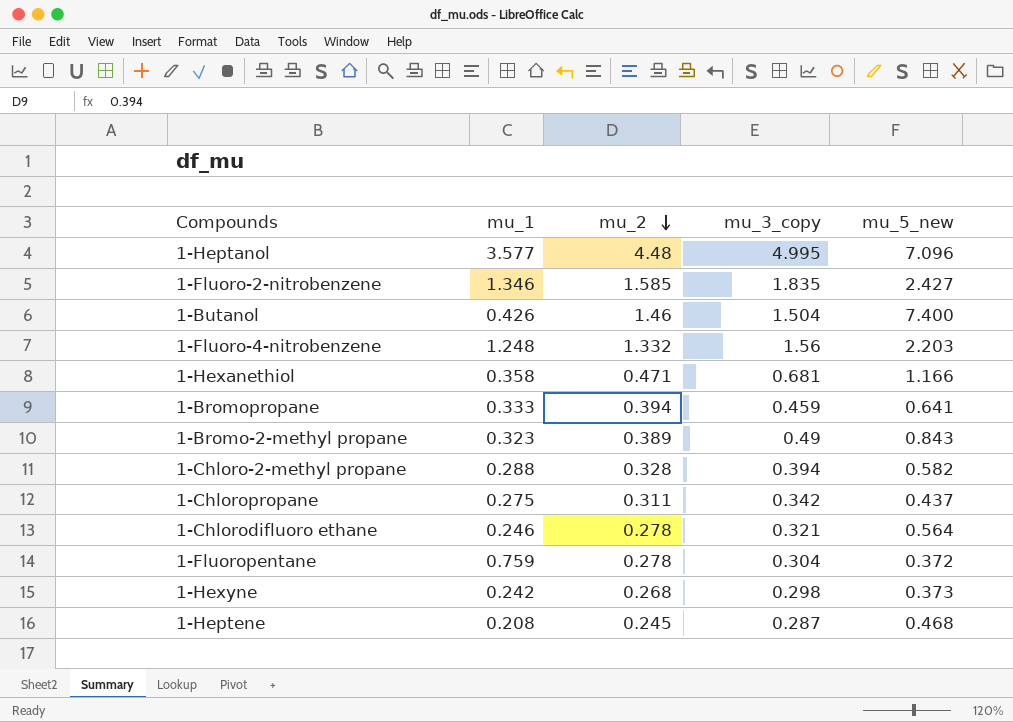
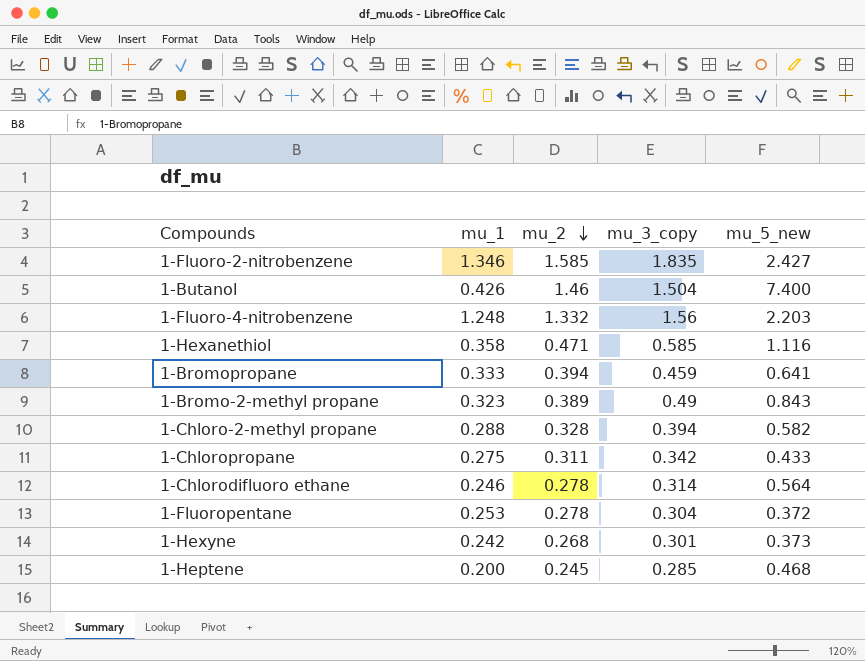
row 1-Heptanol: 3.577 | 4.48 | 4.995 | 7.096 -> none
1-Hexanethiol | mu_3_copy: 0.681 -> 0.585
1-Hexanethiol | mu_5_new: 1.166 -> 1.116
1-Chloropropane | mu_5_new: 0.437 -> 0.433
1-Chlorodifluoro ethane | mu_3_copy: 0.321 -> 0.314
1-Fluoropentane | mu_1: 0.759 -> 0.253
1-Hexyne | mu_3_copy: 0.298 -> 0.301
1-Heptene | mu_1: 0.208 -> 0.200
1-Heptene | mu_3_copy: 0.287 -> 0.285

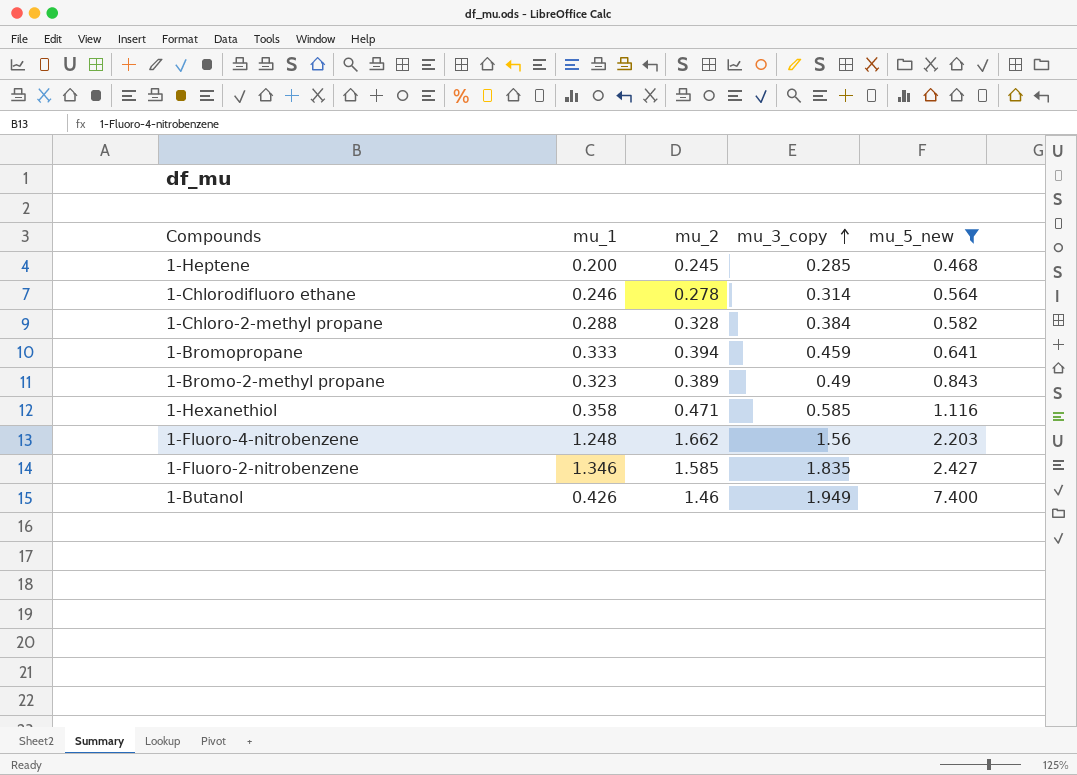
filter: none -> mu_5_new >= 0.468
row order: mu_2 descending -> mu_3_copy ascending
1-Chloro-2-methyl propane | mu_3_copy: 0.394 -> 0.384
1-Fluoro-4-nitrobenzene | mu_2: 1.332 -> 1.662
1-Butanol | mu_3_copy: 1.504 -> 1.949

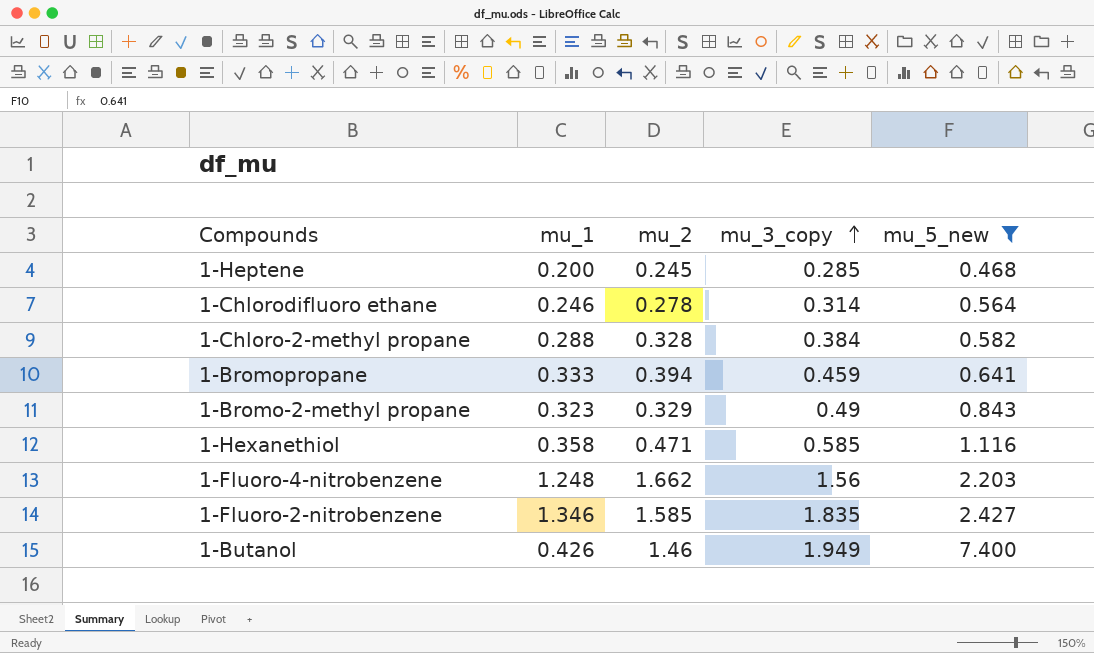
1-Bromo-2-methyl propane | mu_2: 0.389 -> 0.329

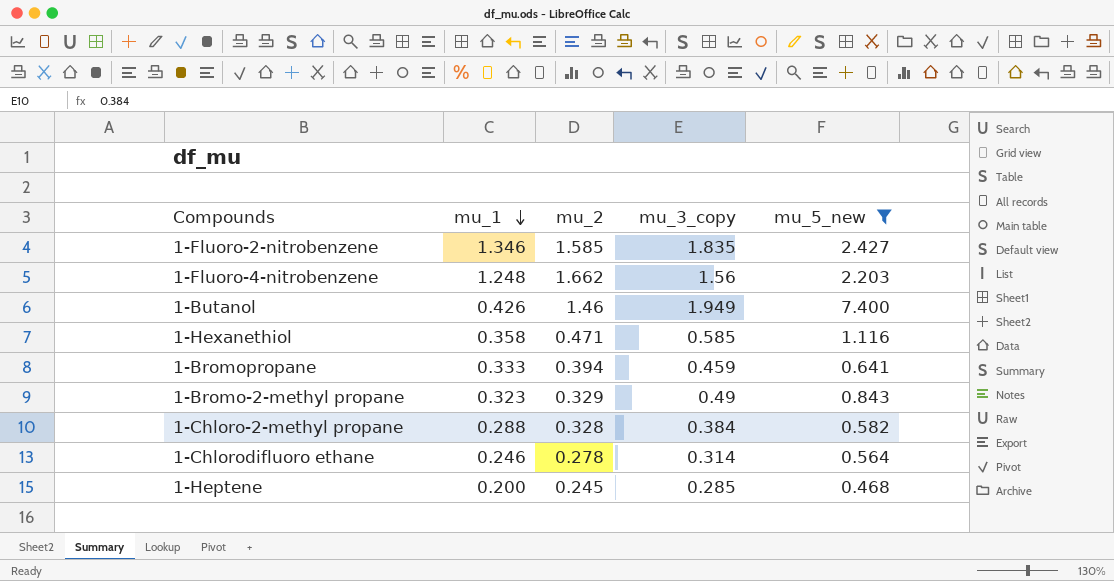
row order: mu_3_copy ascending -> mu_1 descending

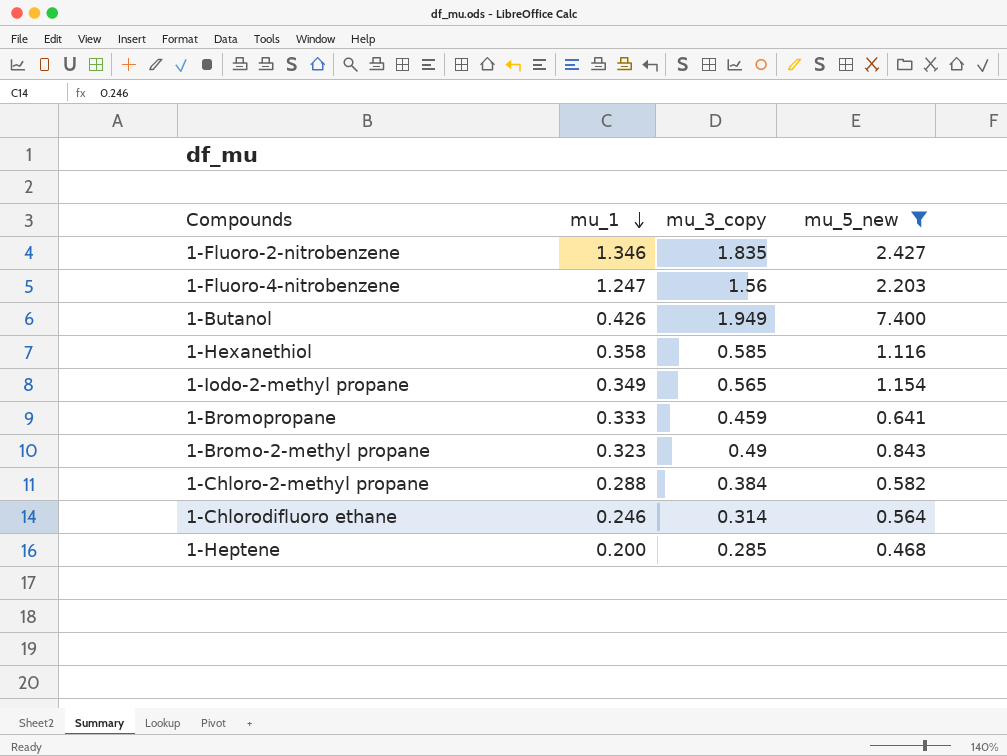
column mu_2 | position: 3 -> none
1-Fluoro-4-nitrobenzene | mu_1: 1.248 -> 1.247
row 1-Iodo-2-methyl propane: none -> 0.349 | 0.565 | 1.154

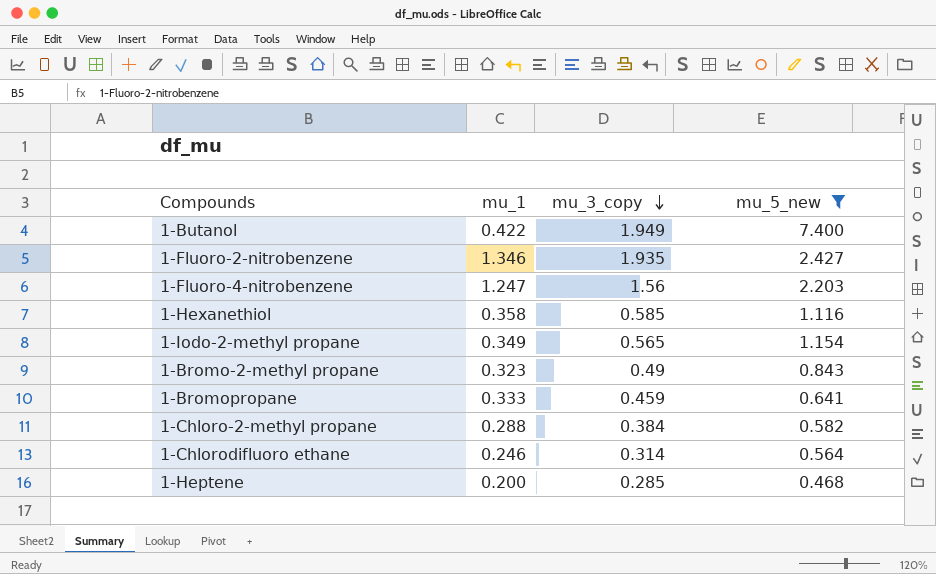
row order: mu_1 descending -> mu_3_copy descending
1-Butanol | mu_1: 0.426 -> 0.422
1-Fluoro-2-nitrobenzene | mu_3_copy: 1.835 -> 1.935

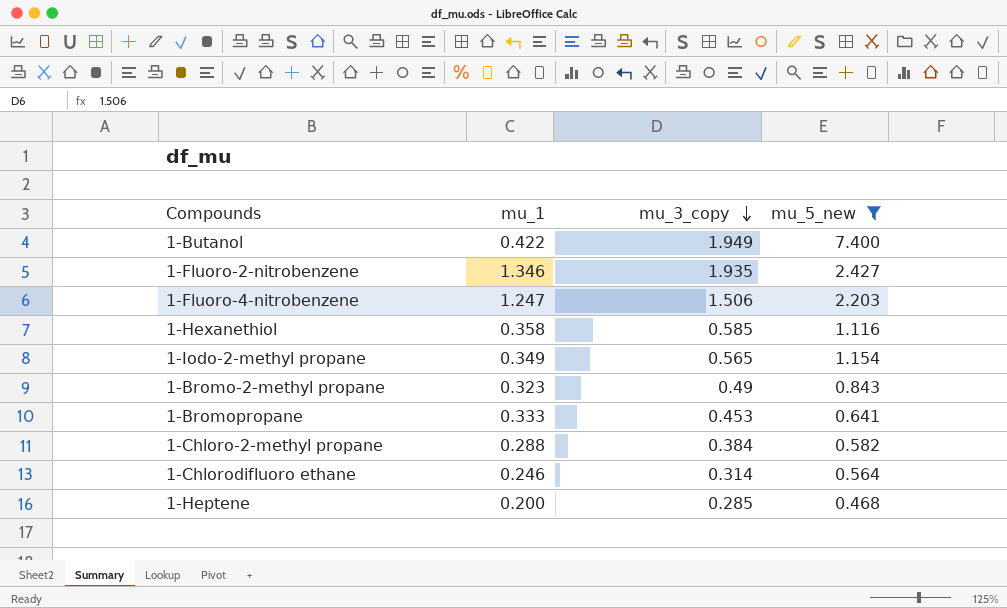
1-Fluoro-4-nitrobenzene | mu_3_copy: 1.56 -> 1.506
1-Bromopropane | mu_3_copy: 0.459 -> 0.453

